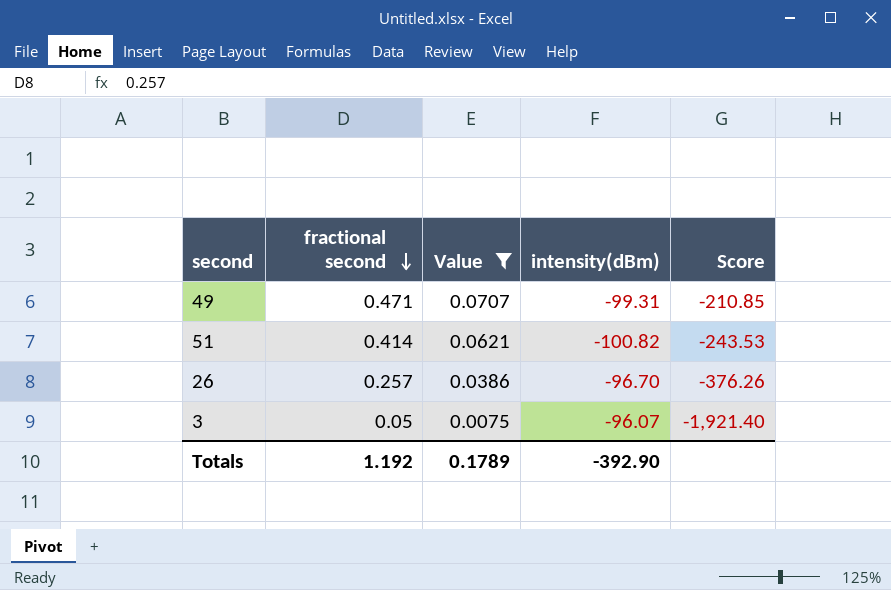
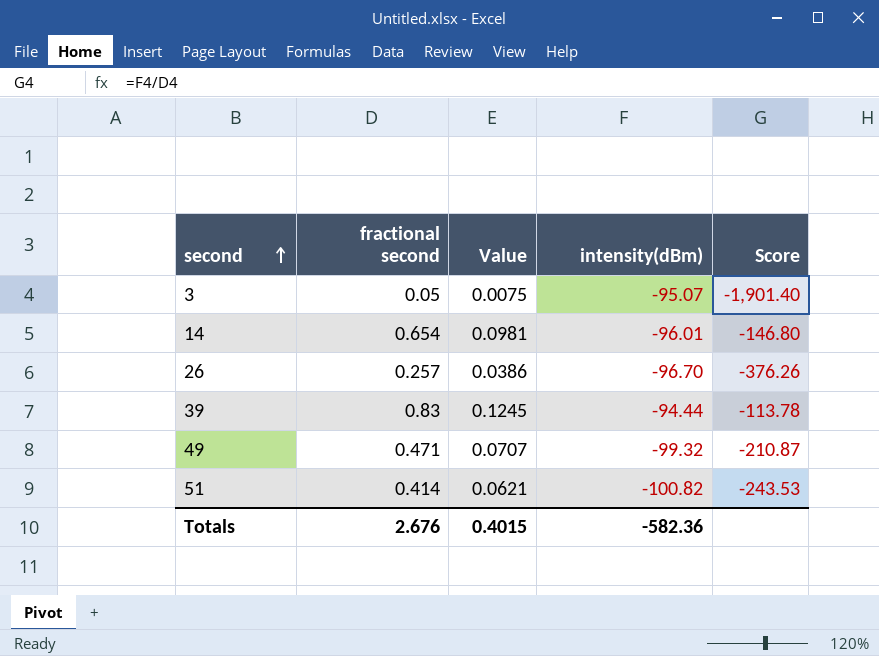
filter: Value <= 0.0707 -> none
row order: fractional second descending -> second ascending
3 | intensity(dBm): -96.07 -> -95.07
3 | Score: -1,921.40 -> -1,901.40
49 | intensity(dBm): -99.31 -> -99.32
49 | Score: -210.85 -> -210.87
Totals | fractional second: 1.192 -> 2.676
Totals | Value: 0.1789 -> 0.4015
Totals | intensity(dBm): -392.90 -> -582.36

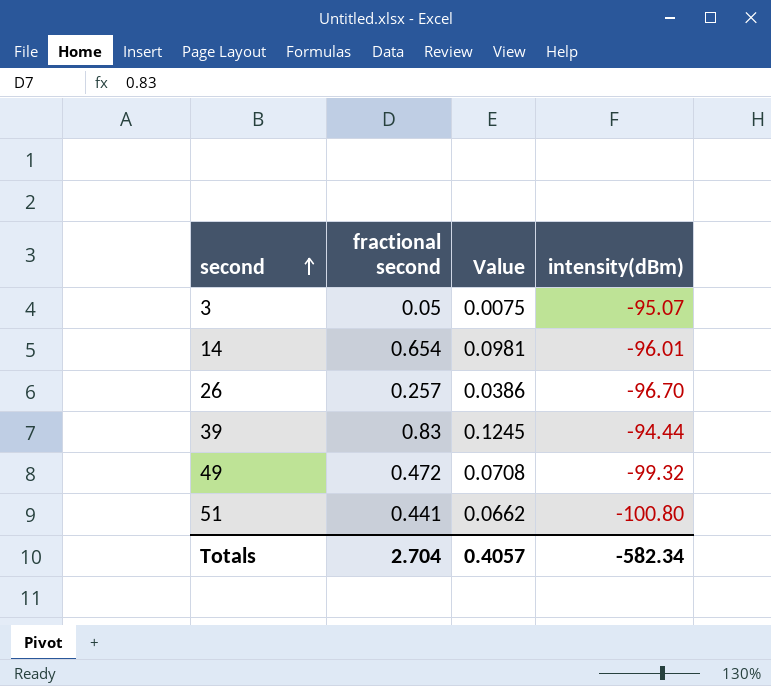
column Score | formula: [intensity(dBm)] / [fractional second] -> none
49 | fractional second: 0.471 -> 0.472
49 | Value: 0.0707 -> 0.0708
51 | fractional second: 0.414 -> 0.441
51 | Value: 0.0621 -> 0.0662
51 | intensity(dBm): -100.82 -> -100.80
Totals | fractional second: 2.676 -> 2.704
Totals | Value: 0.4015 -> 0.4057
Totals | intensity(dBm): -582.36 -> -582.34

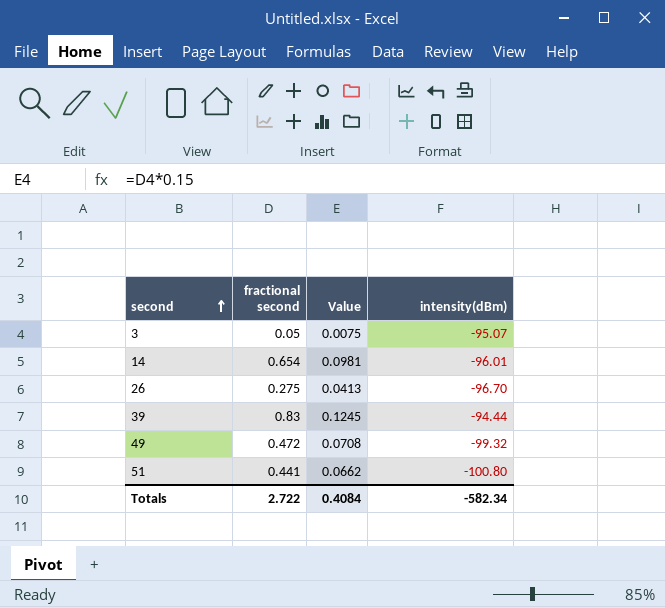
26 | fractional second: 0.257 -> 0.275
26 | Value: 0.0386 -> 0.0413
Totals | fractional second: 2.704 -> 2.722
Totals | Value: 0.4057 -> 0.4084

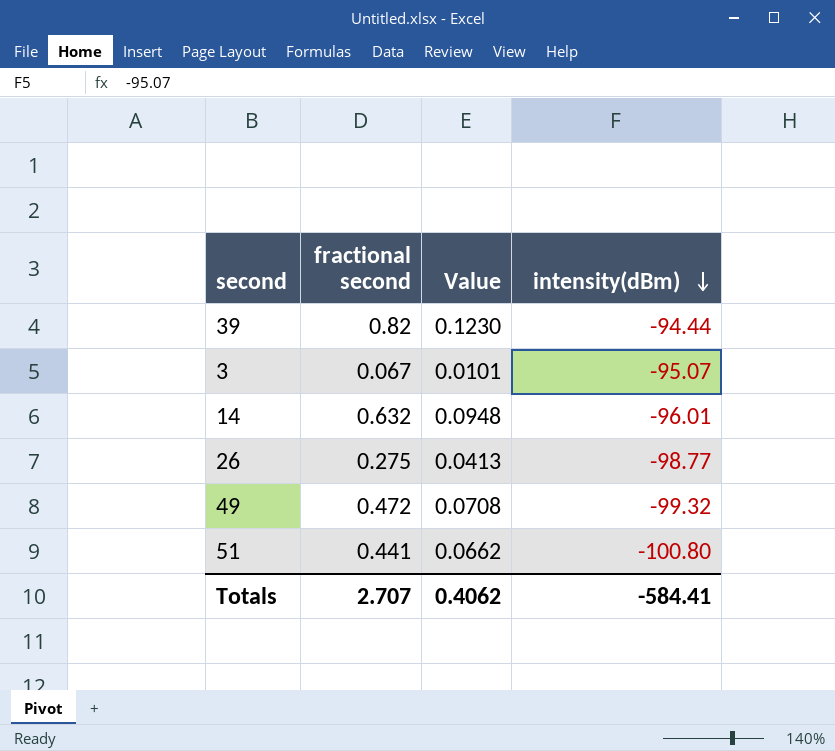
row order: second ascending -> intensity(dBm) descending
39 | fractional second: 0.83 -> 0.82
39 | Value: 0.1245 -> 0.1230
3 | fractional second: 0.05 -> 0.067
3 | Value: 0.0075 -> 0.0101
14 | fractional second: 0.654 -> 0.632
14 | Value: 0.0981 -> 0.0948
26 | intensity(dBm): -96.70 -> -98.77
Totals | fractional second: 2.722 -> 2.707
Totals | Value: 0.4084 -> 0.4062
Totals | intensity(dBm): -582.34 -> -584.41

